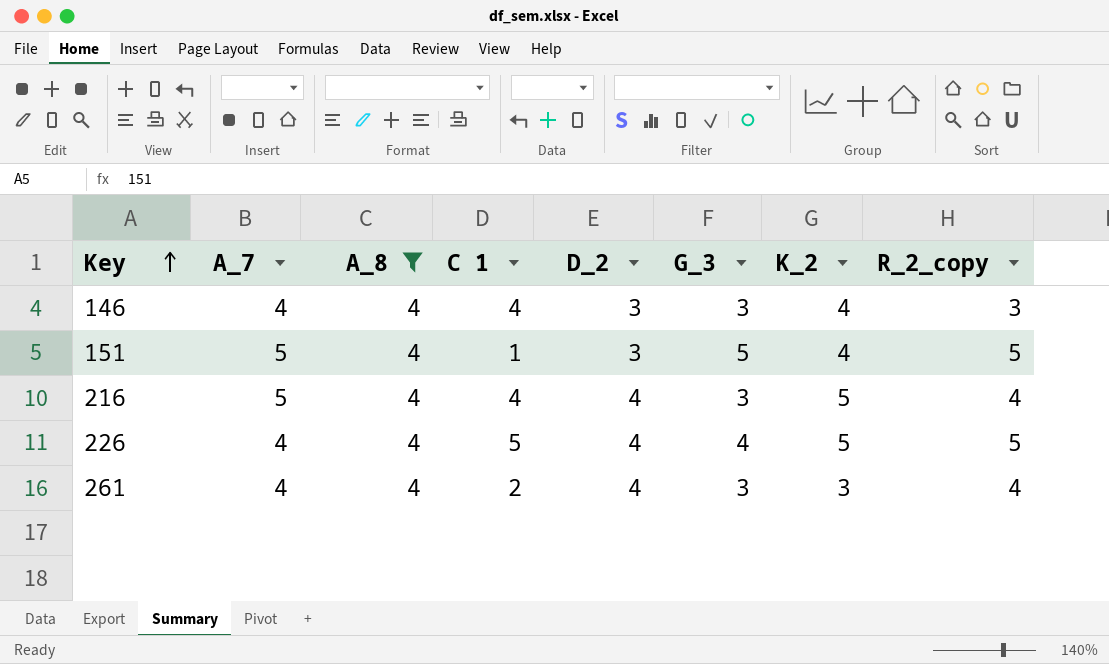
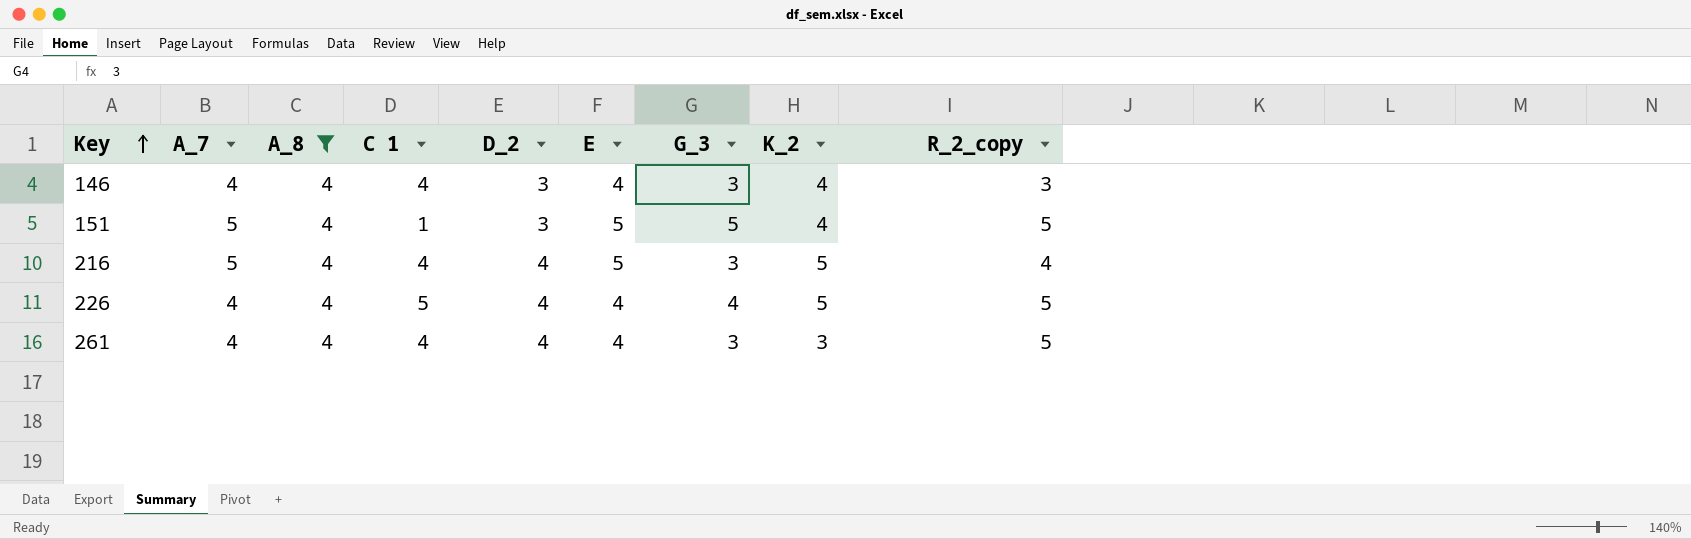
column E | position: none -> 6
261 | C 1: 2 -> 4
261 | R_2_copy: 4 -> 5

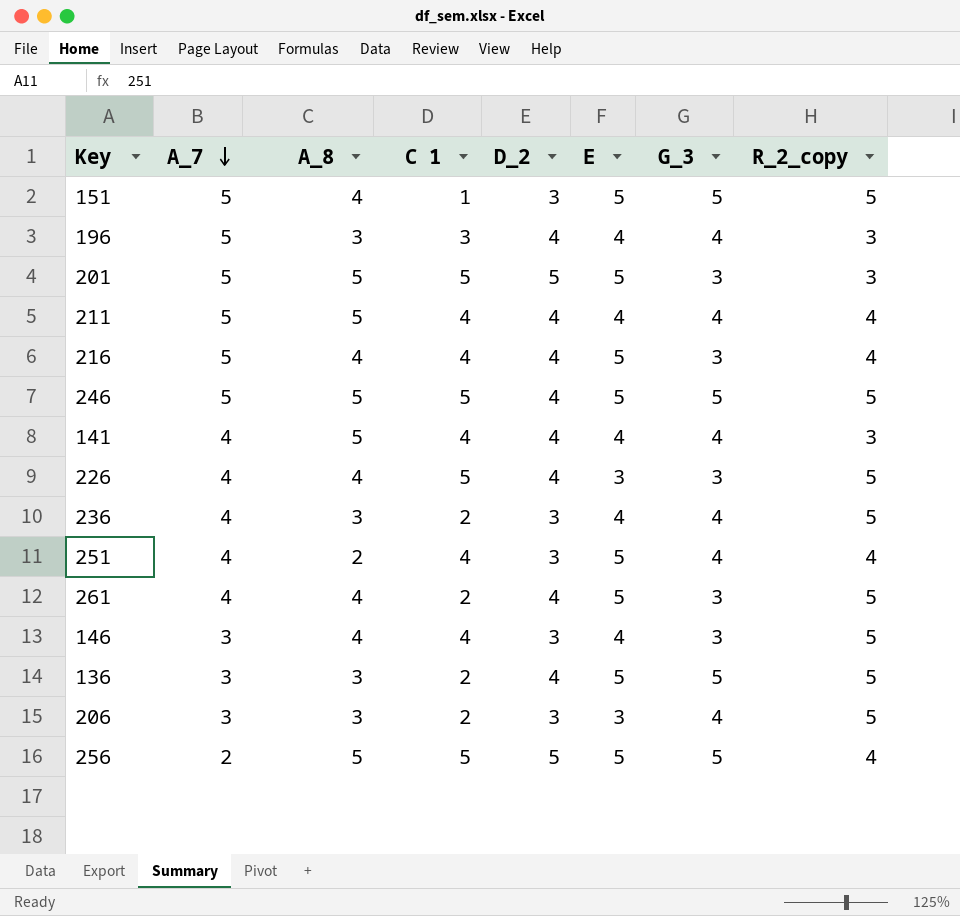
filter: A_8 = 4 -> none
row order: Key ascending -> A_7 descending
column K_2 | position: 8 -> none
226 | E: 4 -> 3
226 | G_3: 4 -> 3
261 | C 1: 4 -> 2
261 | E: 4 -> 5
146 | A_7: 4 -> 3
146 | R_2_copy: 3 -> 5

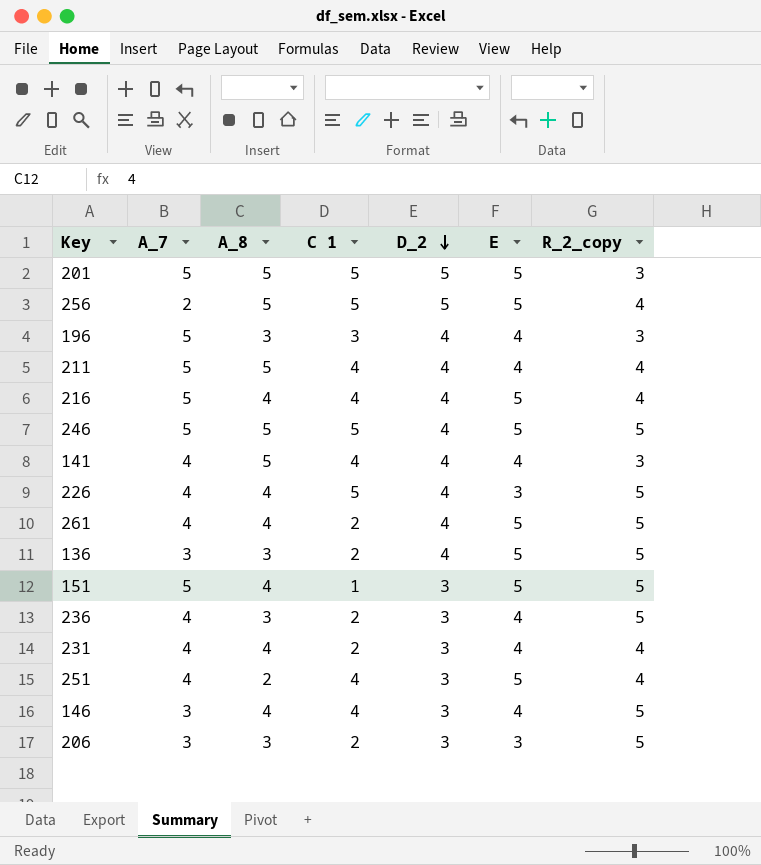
row order: A_7 descending -> D_2 descending
column G_3 | position: 7 -> none
row 231: none -> 4 | 4 | 2 | 3 | 4 | 4

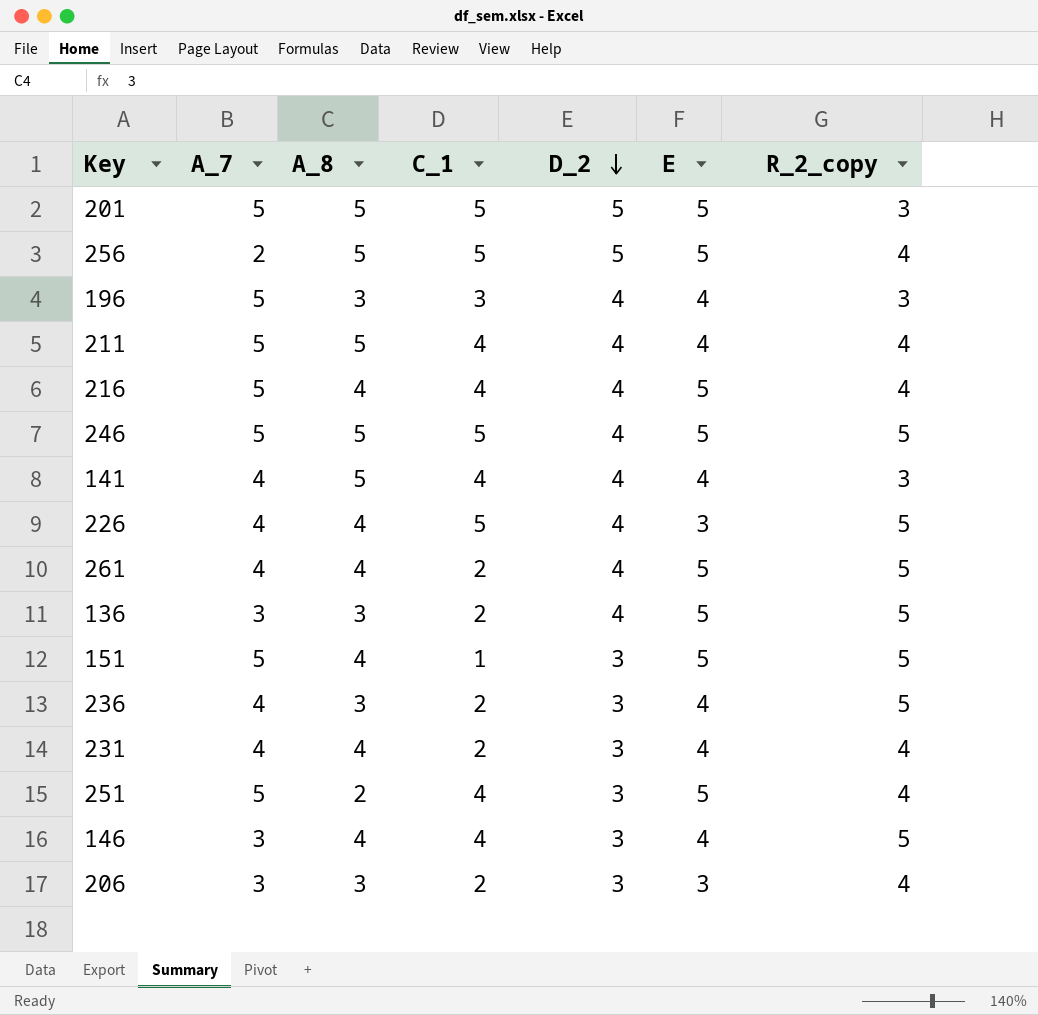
column name: C 1 -> C_1
251 | A_7: 4 -> 5
206 | R_2_copy: 5 -> 4

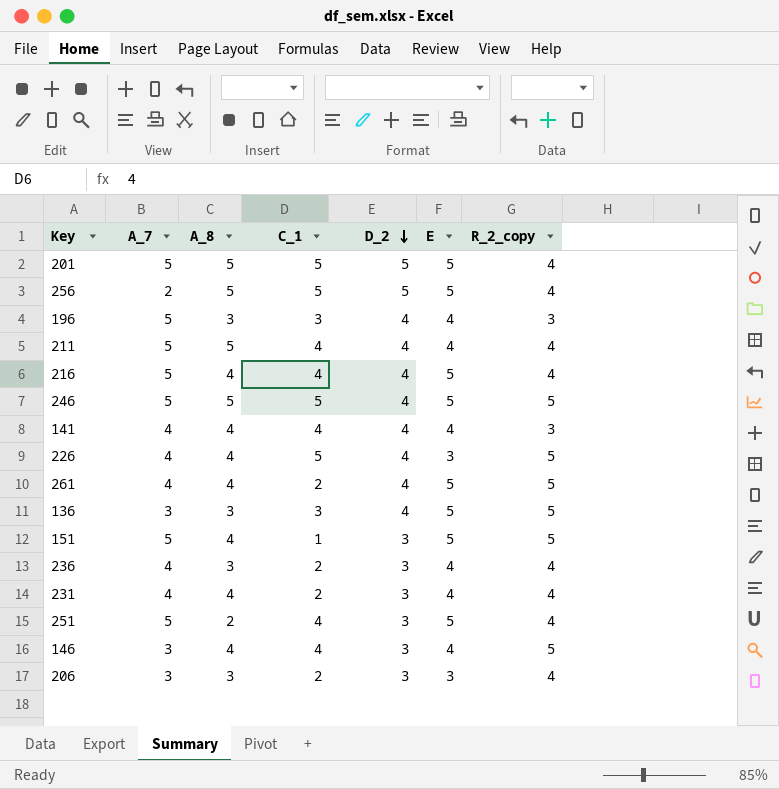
201 | R_2_copy: 3 -> 4
141 | A_8: 5 -> 4
136 | C_1: 2 -> 3
236 | R_2_copy: 5 -> 4

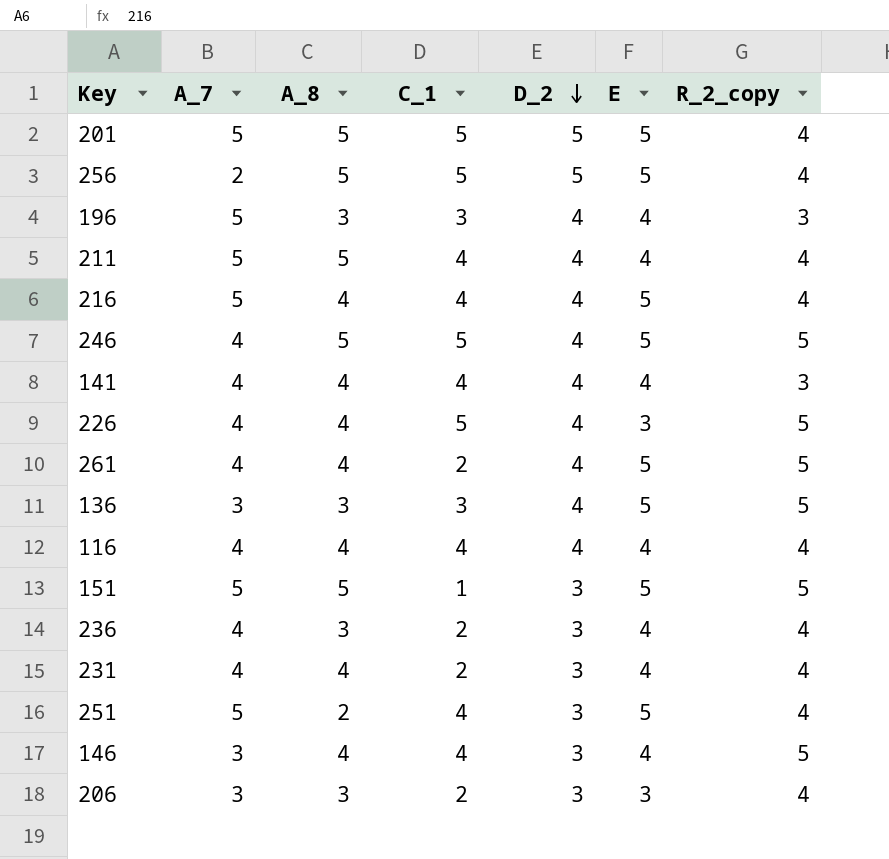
246 | A_7: 5 -> 4
row 116: none -> 4 | 4 | 4 | 4 | 4 | 4
151 | A_8: 4 -> 5

